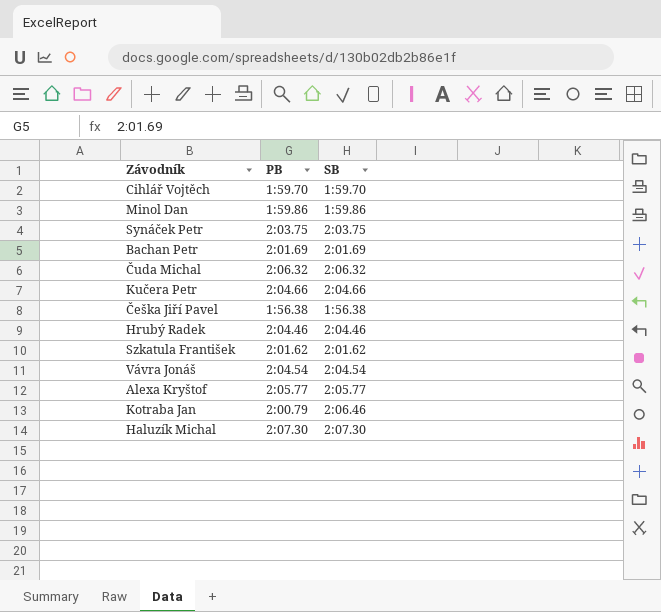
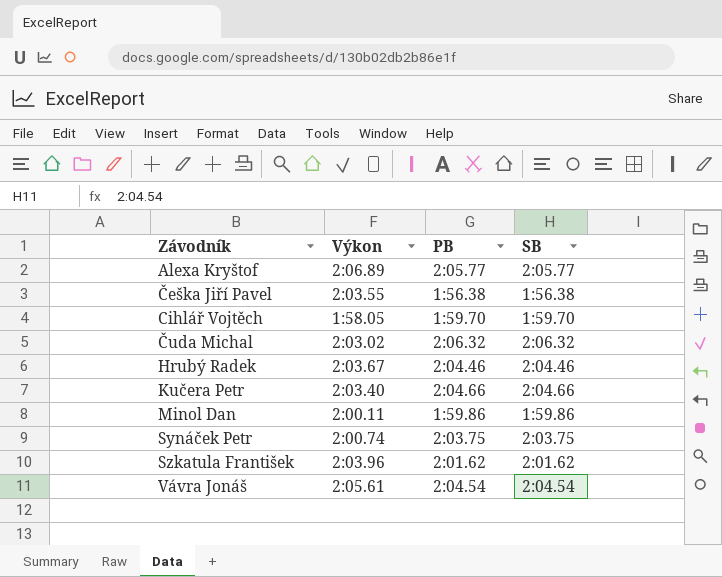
row order: none -> Závodník ascending
column Výkon | position: none -> 2
row Bachan Petr: 2:01.69 | 2:01.69 -> none
row Kotraba Jan: 2:00.79 | 2:06.46 -> none
row Haluzík Michal: 2:07.30 | 2:07.30 -> none

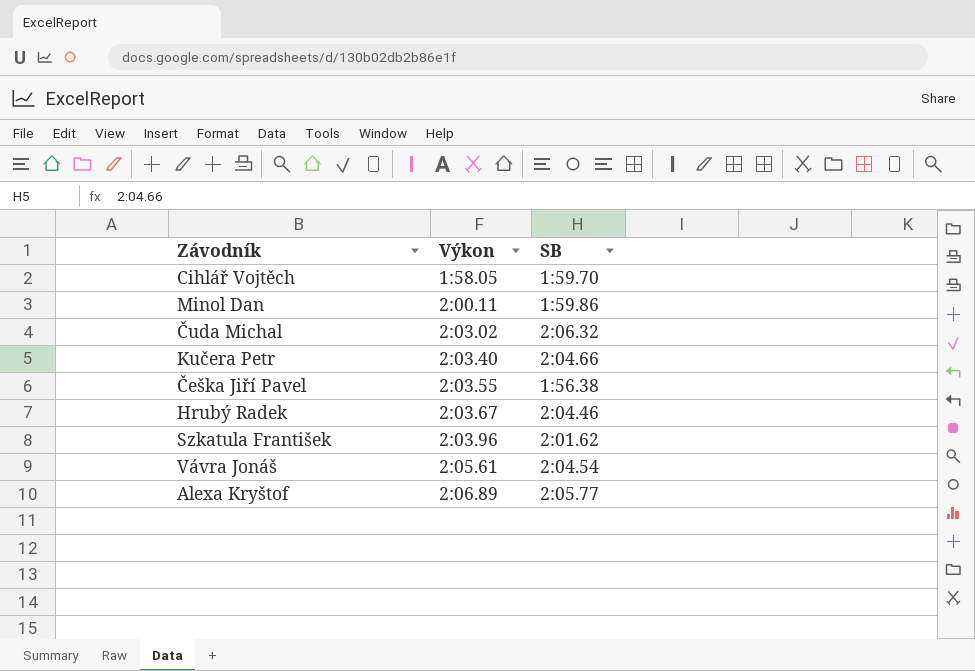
row order: Závodník ascending -> Výkon ascending
column PB | position: 3 -> none
row Synáček Petr: 2:00.74 | 2:03.75 | 2:03.75 -> none

